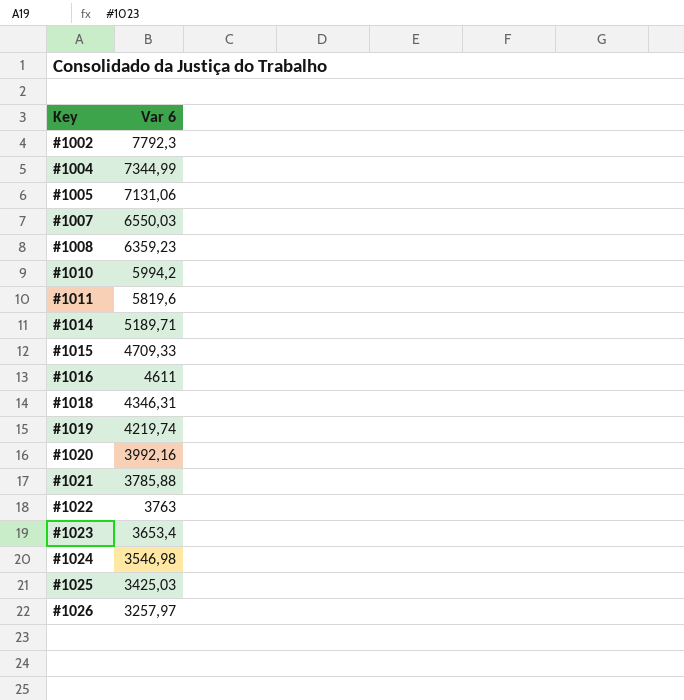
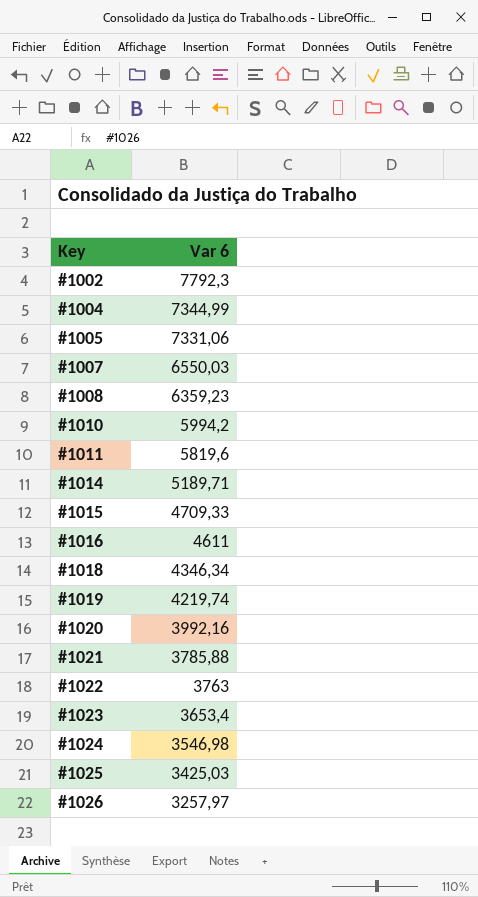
#1005 | Var 6: 7131,06 -> 7331,06
#1018 | Var 6: 4346,31 -> 4346,34

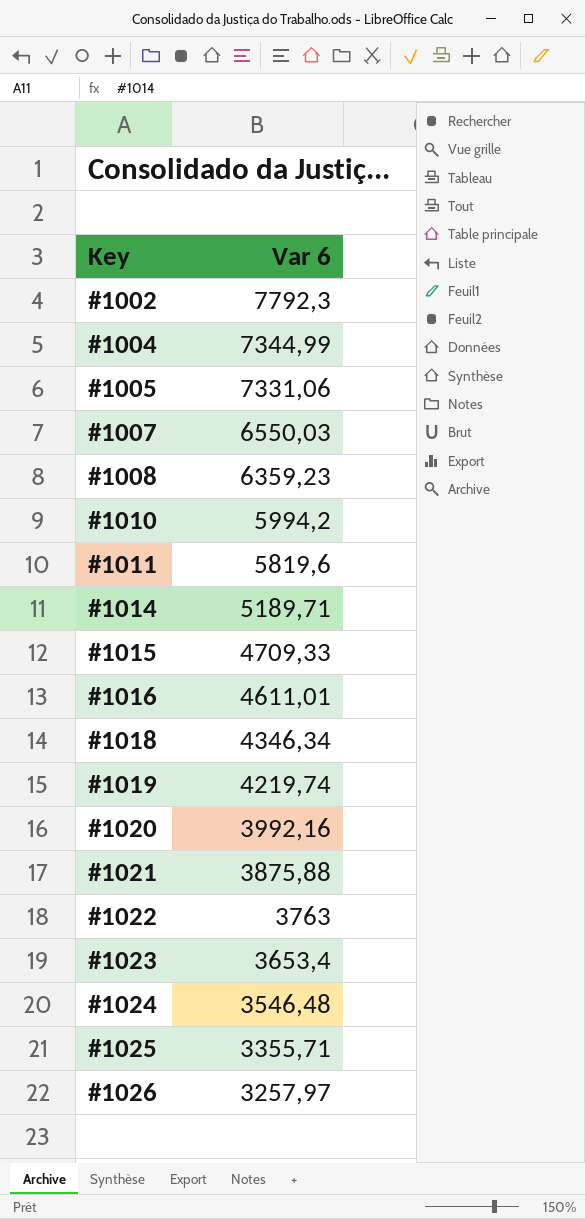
#1016 | Var 6: 4611 -> 4611,01
#1021 | Var 6: 3785,88 -> 3875,88
#1024 | Var 6: 3546,98 -> 3546,48
#1025 | Var 6: 3425,03 -> 3355,71

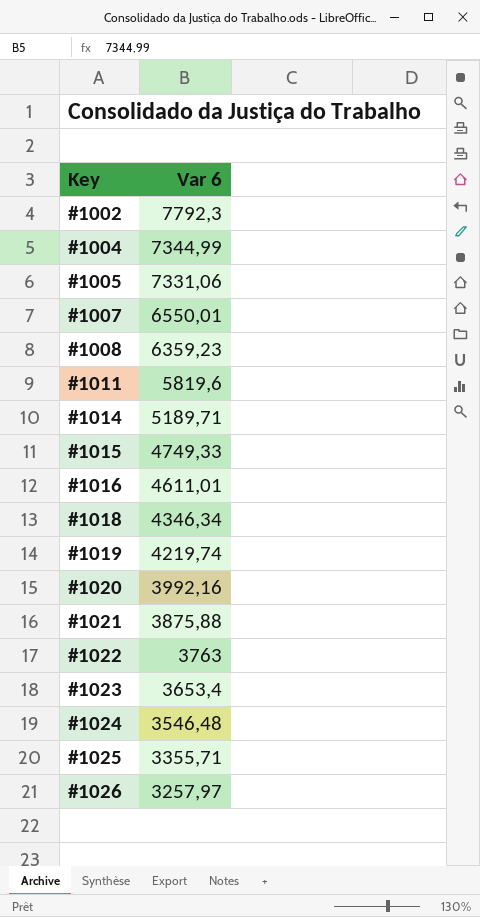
row #1010: 5994,2 -> none
#1007 | Var 6: 6550,03 -> 6550,01
#1015 | Var 6: 4709,33 -> 4749,33

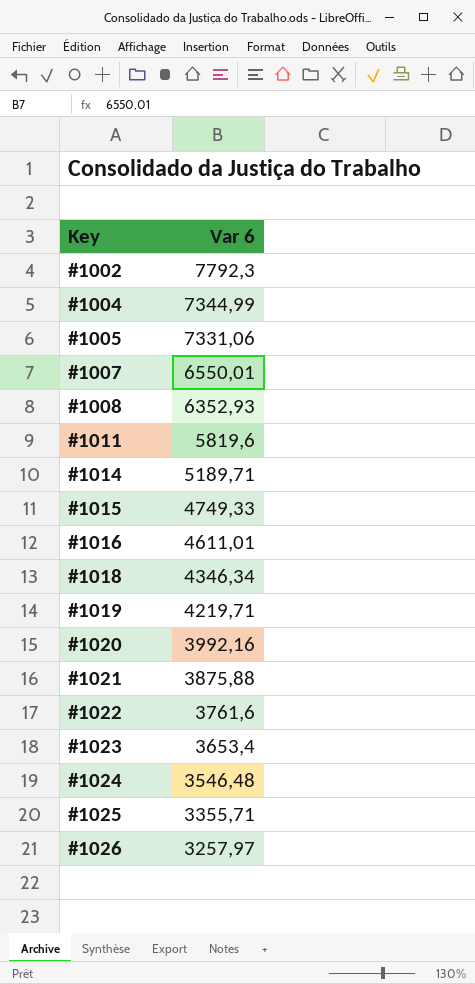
#1008 | Var 6: 6359,23 -> 6352,93
#1019 | Var 6: 4219,74 -> 4219,71
#1022 | Var 6: 3763 -> 3761,6

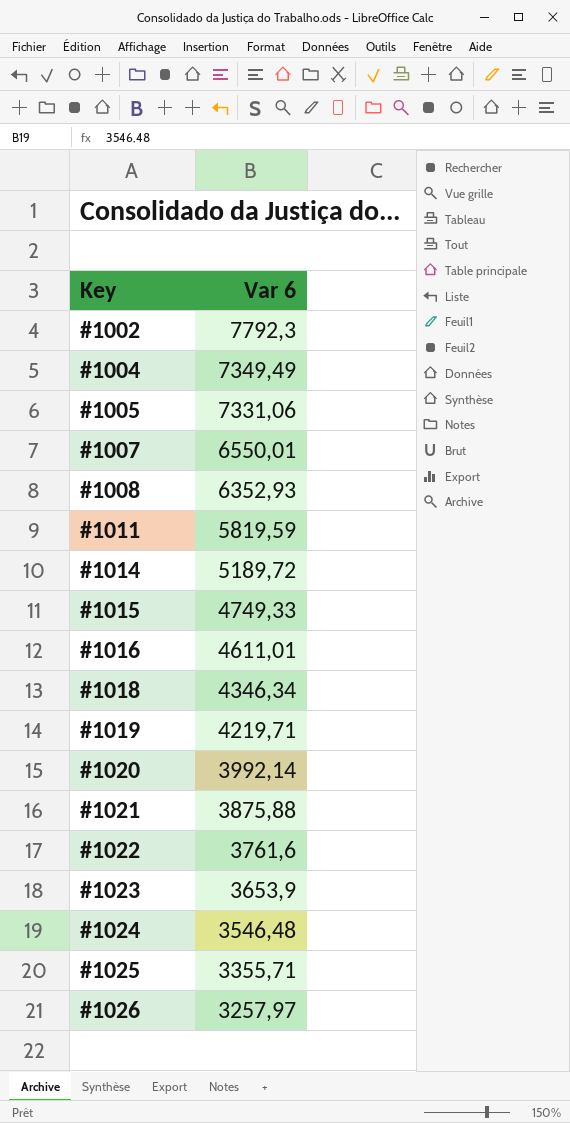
#1004 | Var 6: 7344,99 -> 7349,49
#1011 | Var 6: 5819,6 -> 5819,59
#1014 | Var 6: 5189,71 -> 5189,72
#1020 | Var 6: 3992,16 -> 3992,14
#1023 | Var 6: 3653,4 -> 3653,9

